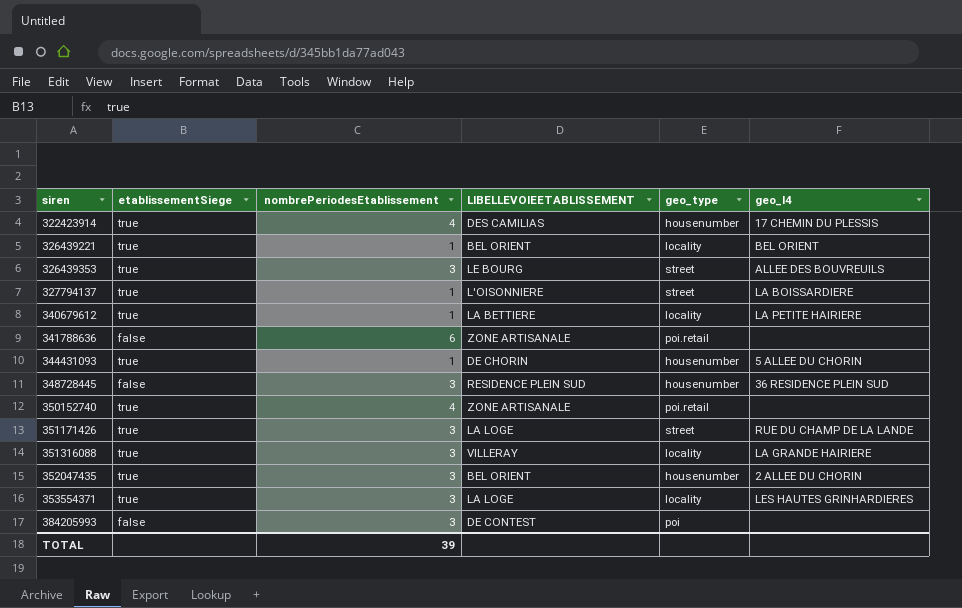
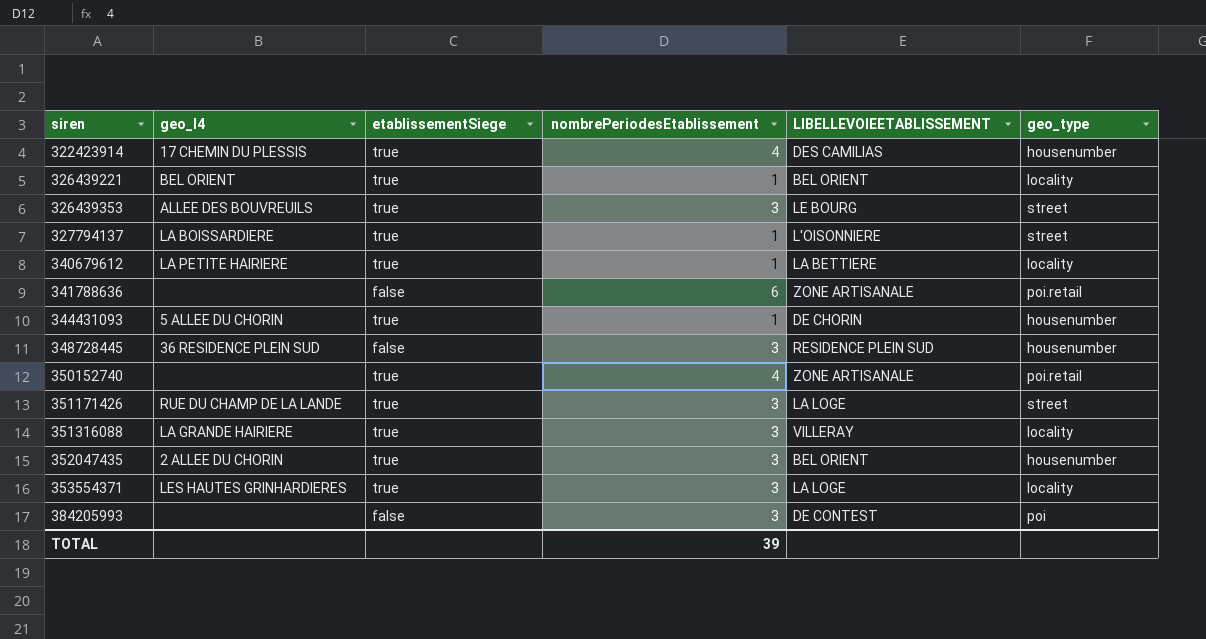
column geo_l4 | position: 6 -> 2

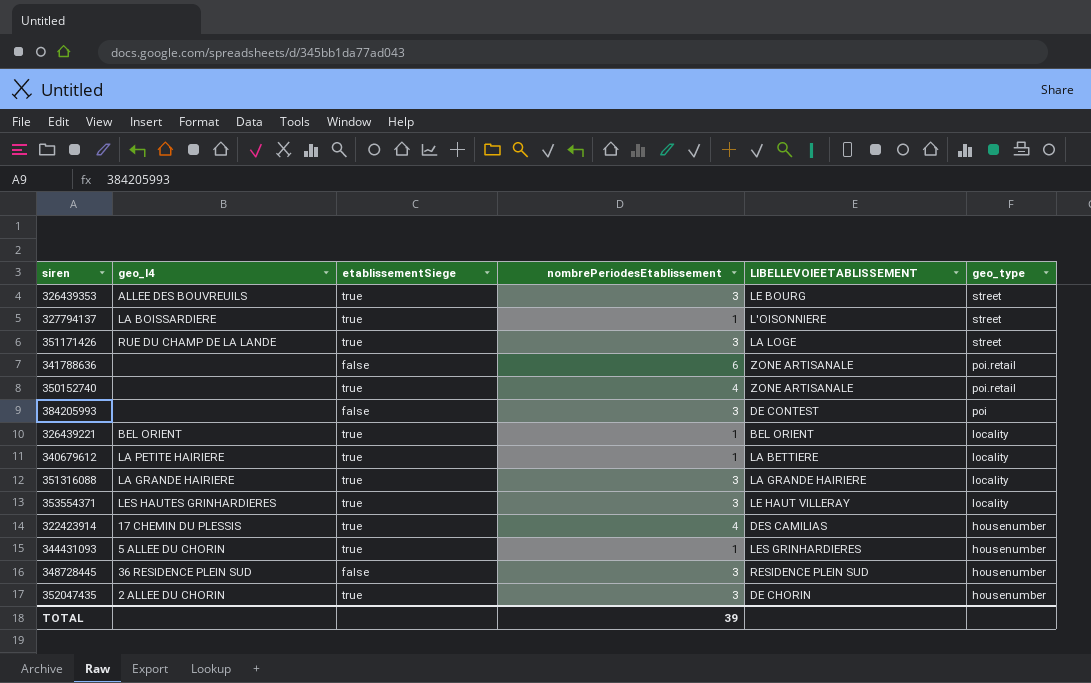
row order: siren ascending -> geo_type descending
351316088 | LIBELLEVOIEETABLISSEMENT: VILLERAY -> LA GRANDE HAIRIERE
353554371 | LIBELLEVOIEETABLISSEMENT: LA LOGE -> LE HAUT VILLERAY
344431093 | LIBELLEVOIEETABLISSEMENT: DE CHORIN -> LES GRINHARDIERES
352047435 | LIBELLEVOIEETABLISSEMENT: BEL ORIENT -> DE CHORIN

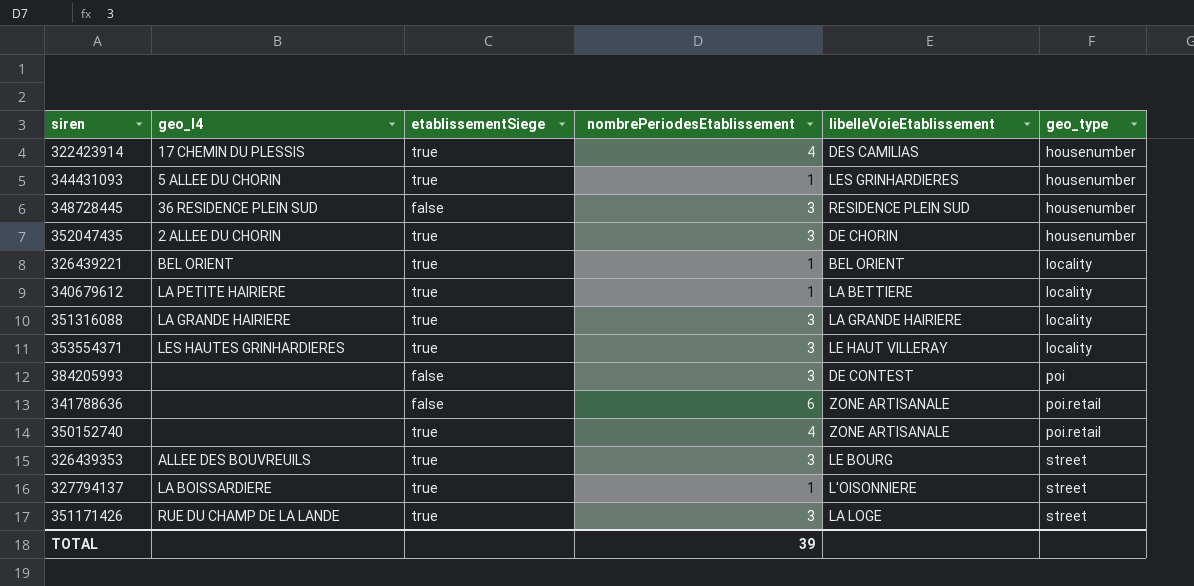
row order: geo_type descending -> geo_type ascending
column name: LIBELLEVOIEETABLISSEMENT -> libelleVoieEtablissement

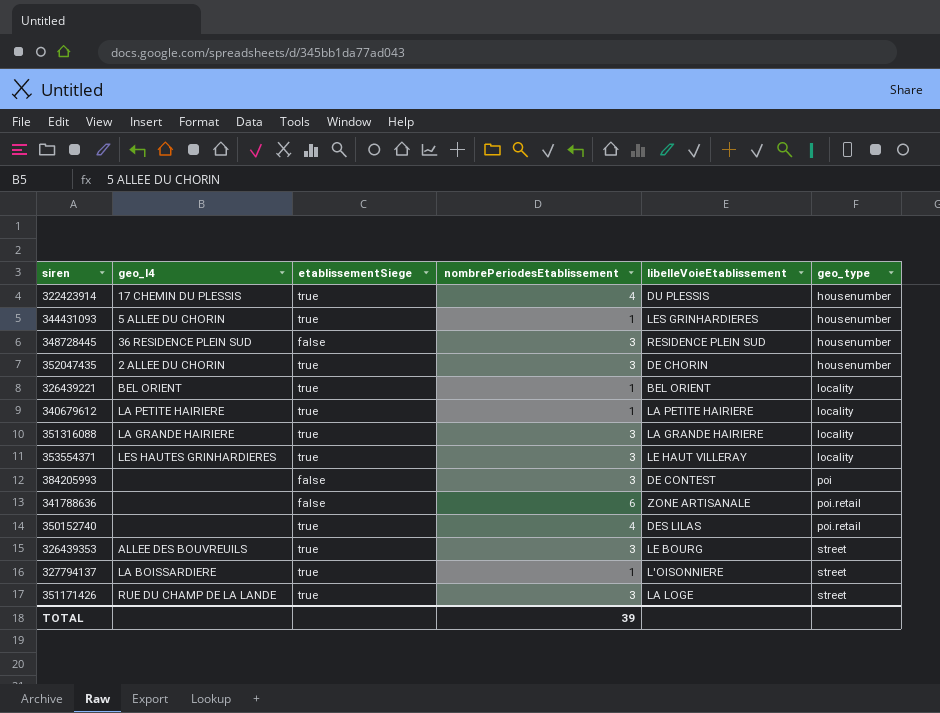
322423914 | libelleVoieEtablissement: DES CAMILIAS -> DU PLESSIS
340679612 | libelleVoieEtablissement: LA BETTIERE -> LA PETITE HAIRIERE
350152740 | libelleVoieEtablissement: ZONE ARTISANALE -> DES LILAS

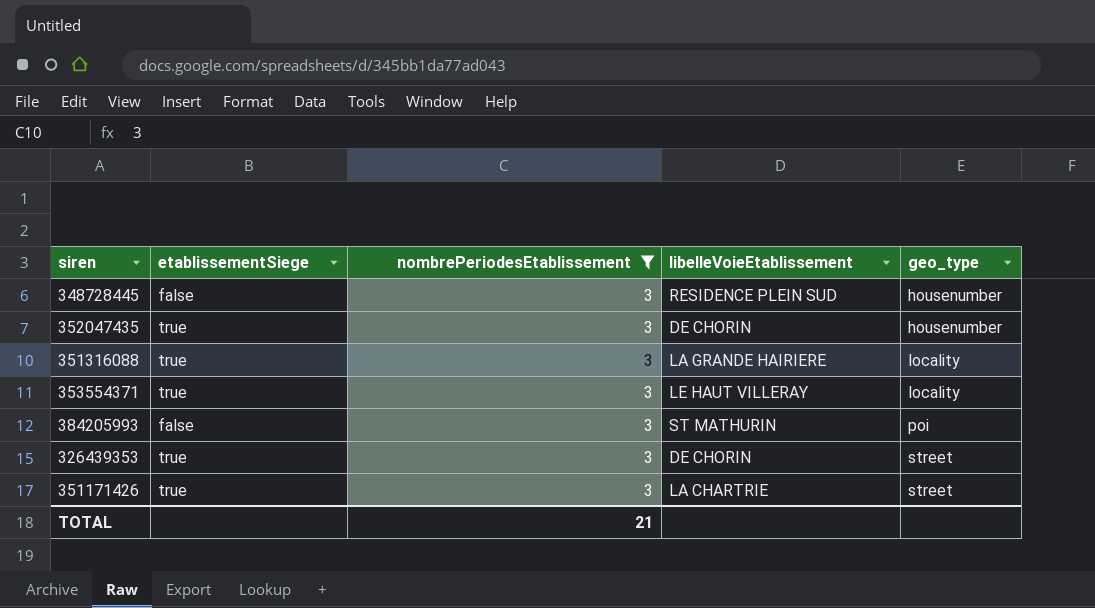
filter: none -> nombrePeriodesEtablissement = 3
column geo_l4 | position: 2 -> none
384205993 | libelleVoieEtablissement: DE CONTEST -> ST MATHURIN
326439353 | libelleVoieEtablissement: LE BOURG -> DE CHORIN
351171426 | libelleVoieEtablissement: LA LOGE -> LA CHARTRIE
TOTAL | nombrePeriodesEtablissement: 39 -> 21

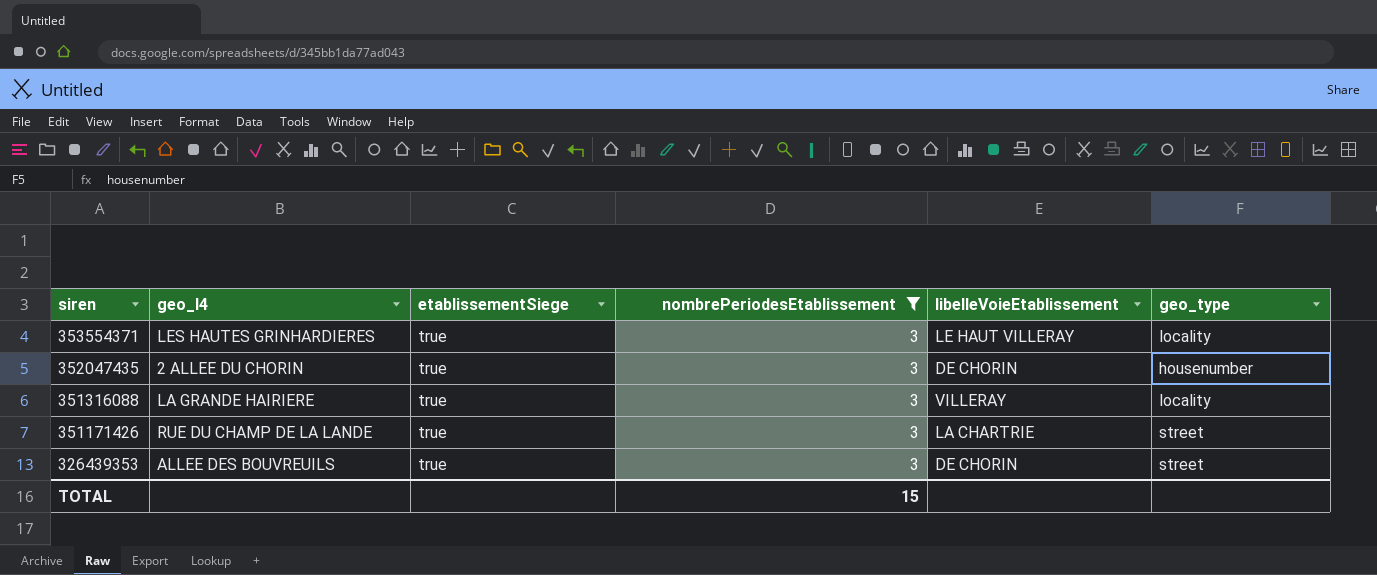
row order: geo_type ascending -> siren descending
column geo_l4 | position: none -> 2
row 348728445: false | 3 | RESIDENCE PLEIN SUD | housenumber -> none
row 384205993: false | 3 | ST MATHURIN | poi -> none
351316088 | libelleVoieEtablissement: LA GRANDE HAIRIERE -> VILLERAY
TOTAL | nombrePeriodesEtablissement: 21 -> 15

